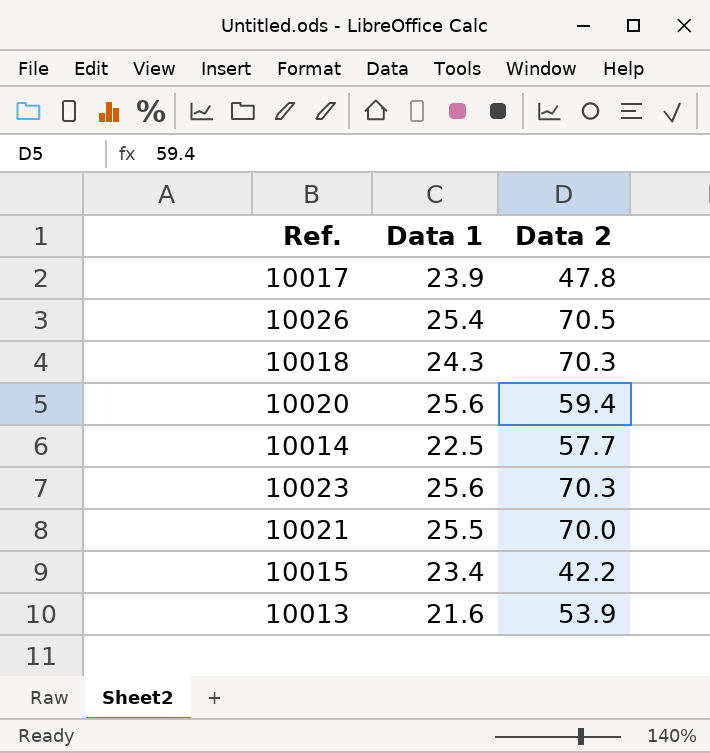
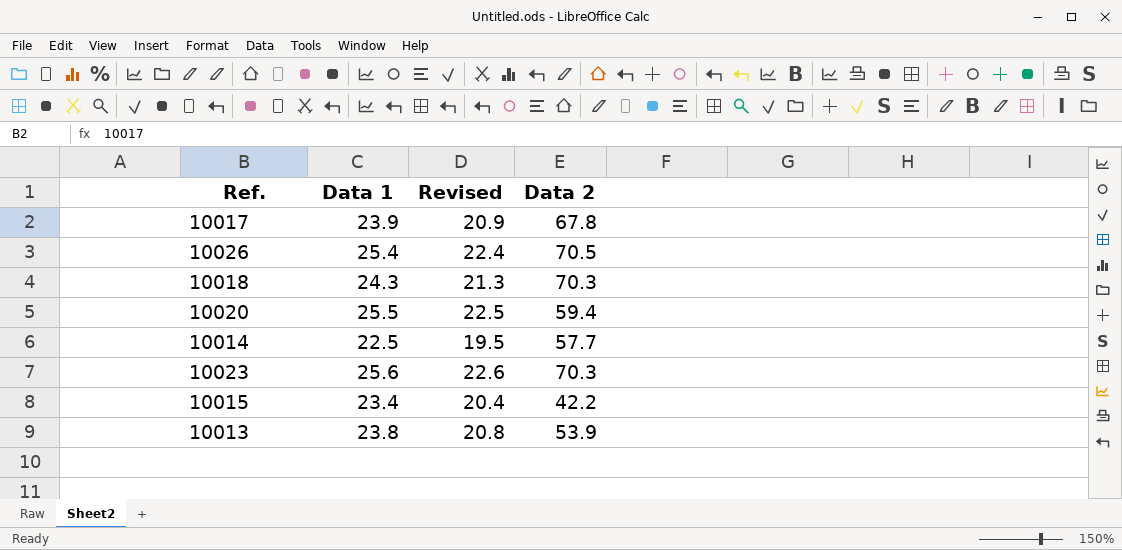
column Revised | formula: none -> [Data 1] - 3
row 10021: 25.5 | 70.0 -> none
10017 | Data 2: 47.8 -> 67.8
10020 | Data 1: 25.6 -> 25.5
10013 | Data 1: 21.6 -> 23.8

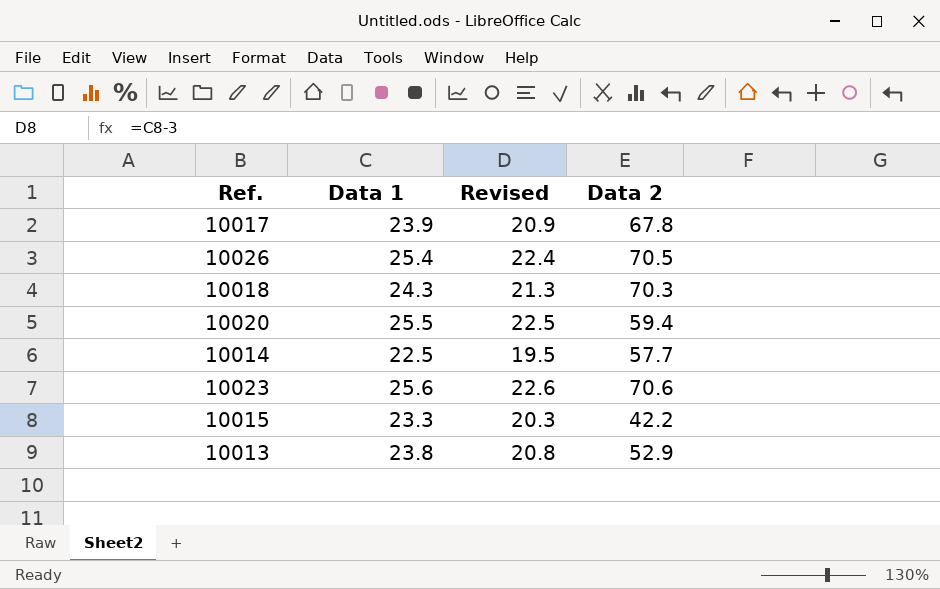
10023 | Data 2: 70.3 -> 70.6
10015 | Data 1: 23.4 -> 23.3
10015 | Revised: 20.4 -> 20.3
10013 | Data 2: 53.9 -> 52.9

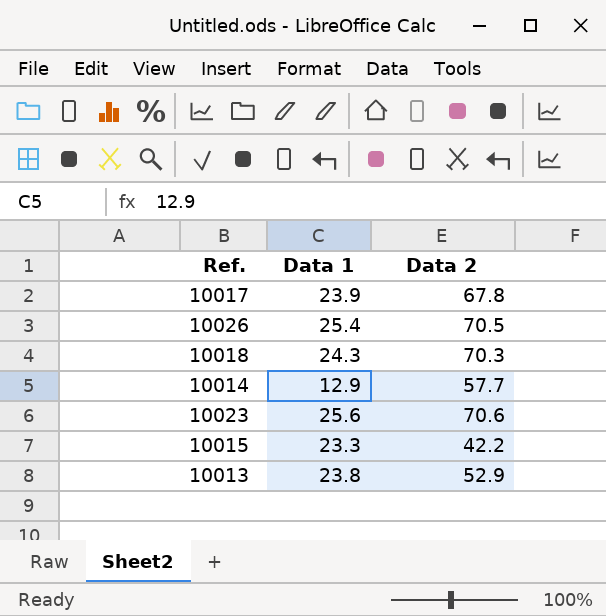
column Revised | formula: [Data 1] - 3 -> none
row 10020: 25.5 | 22.5 | 59.4 -> none
10014 | Data 1: 22.5 -> 12.9

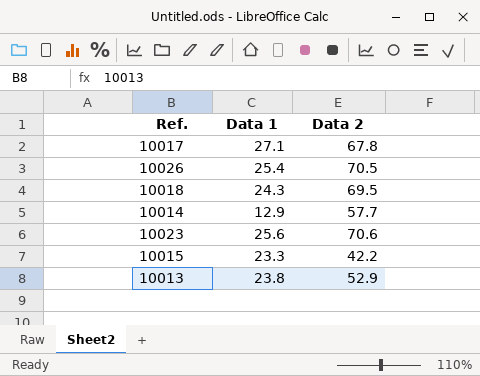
10017 | Data 1: 23.9 -> 27.1
10018 | Data 2: 70.3 -> 69.5

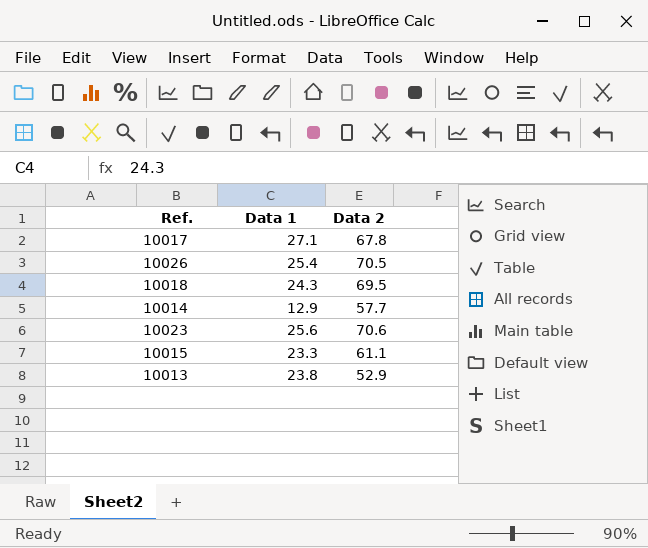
10015 | Data 2: 42.2 -> 61.1

